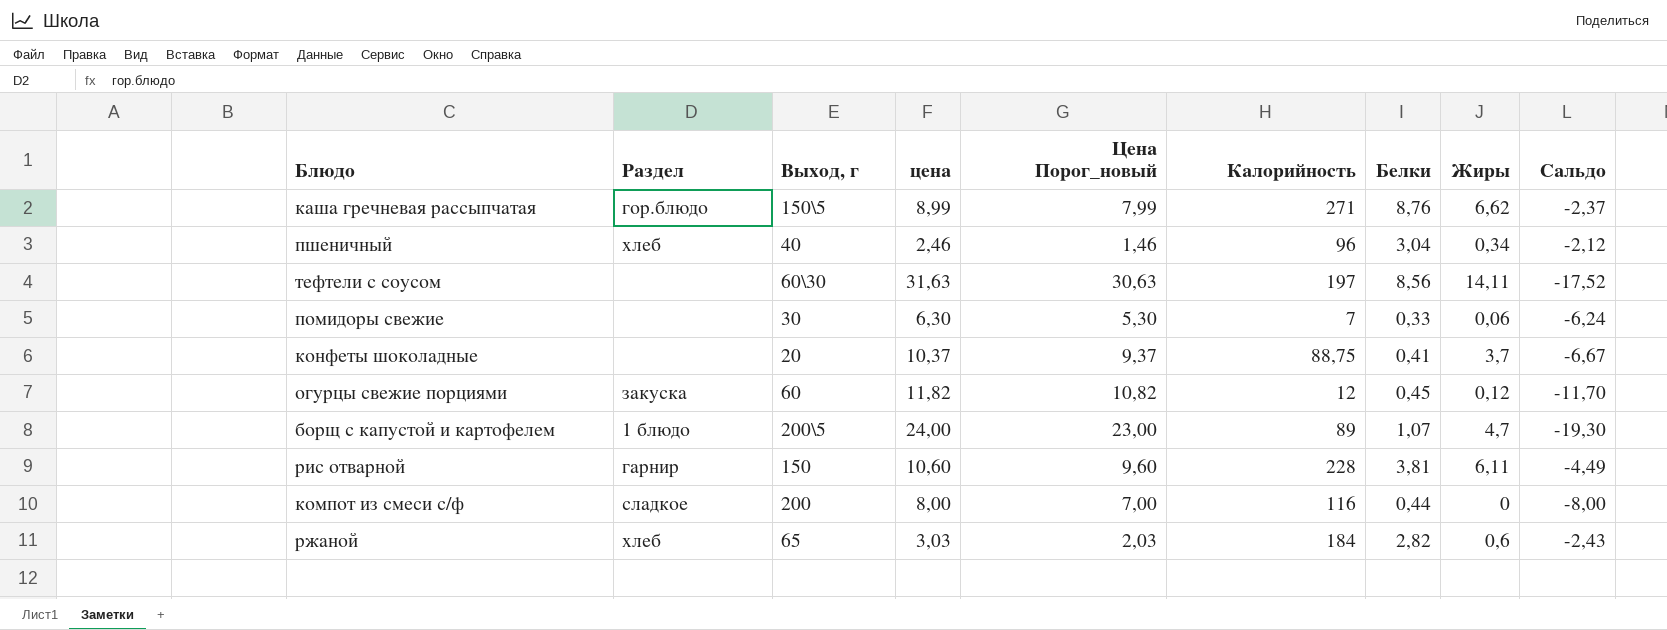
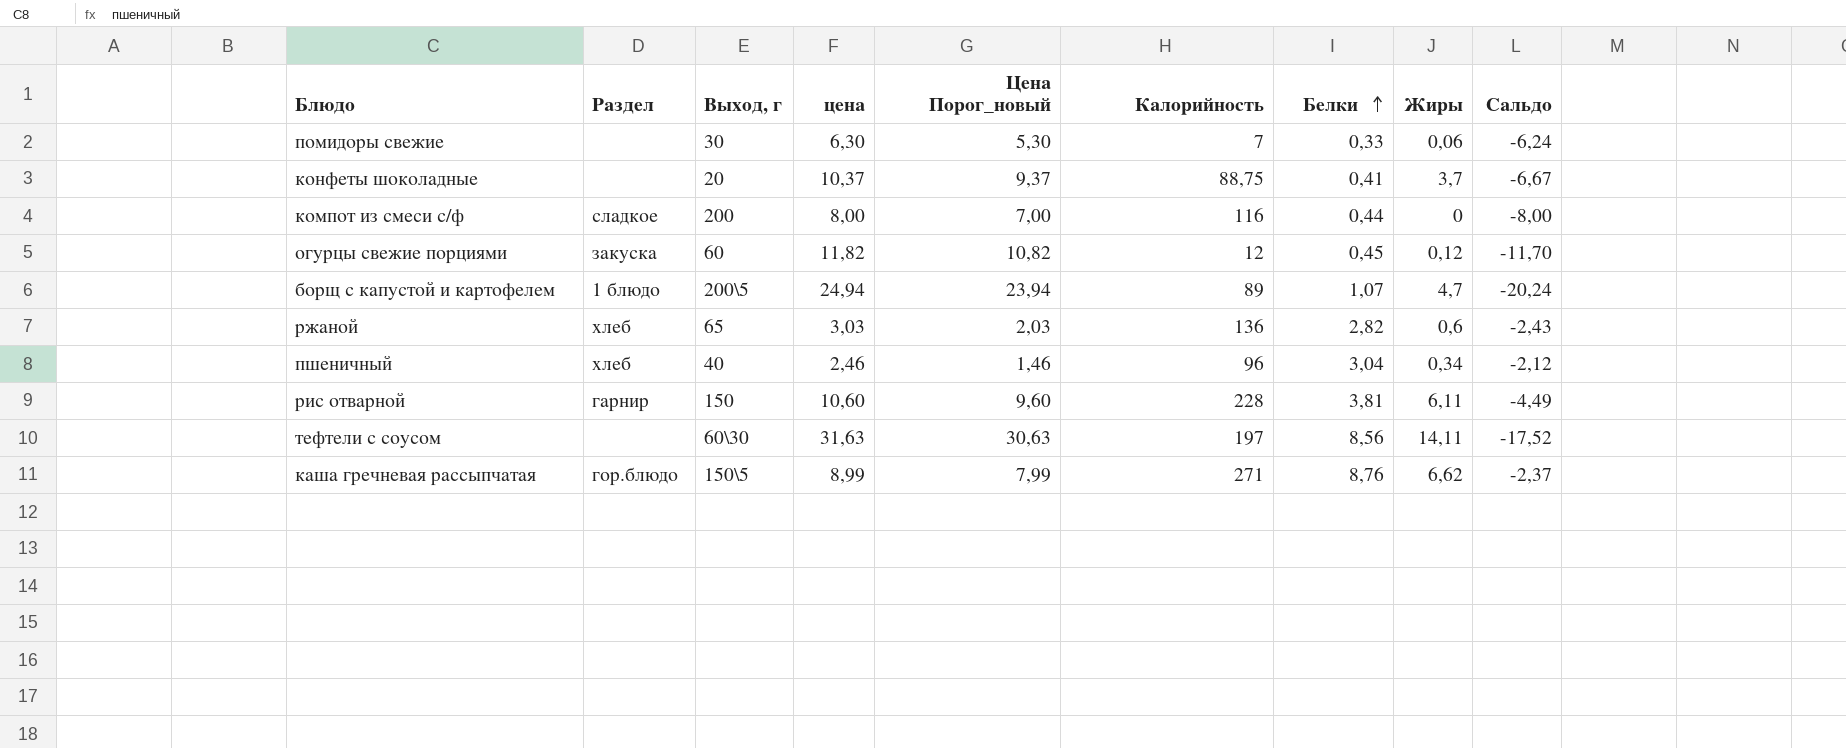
row order: none -> Белки ascending
борщ с капустой и картофелем | цена: 24,00 -> 24,94
борщ с капустой и картофелем | Цена Порог_новый: 23,00 -> 23,94
борщ с капустой и картофелем | Сальдо: -19,30 -> -20,24
ржаной | Калорийность: 184 -> 136

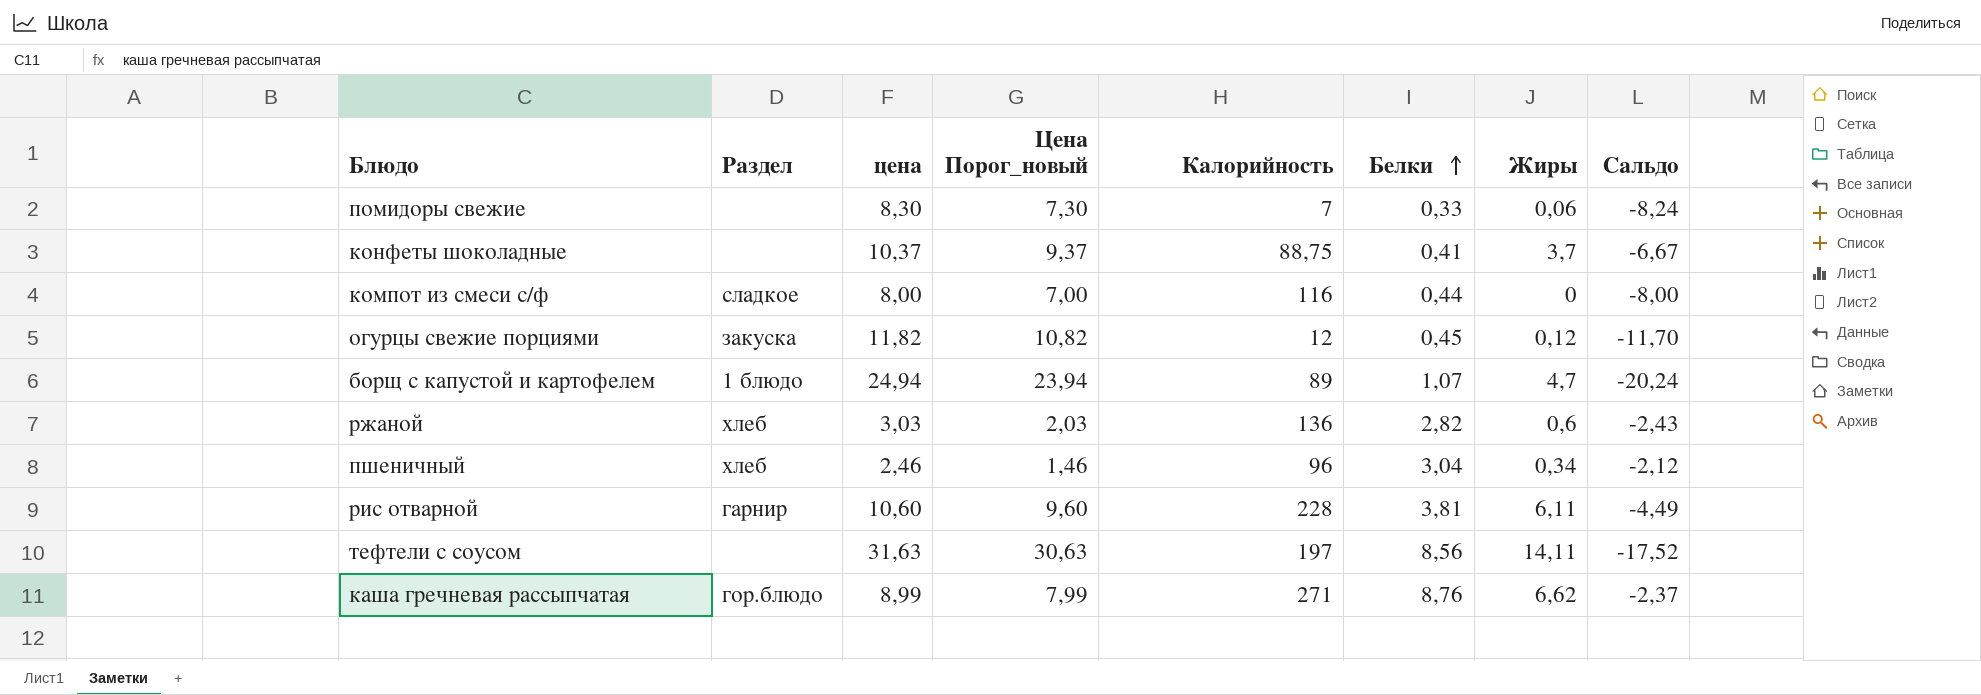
column Выход, г | position: 3 -> none
помидоры свежие | цена: 6,30 -> 8,30
помидоры свежие | Цена Порог_новый: 5,30 -> 7,30
помидоры свежие | Сальдо: -6,24 -> -8,24

